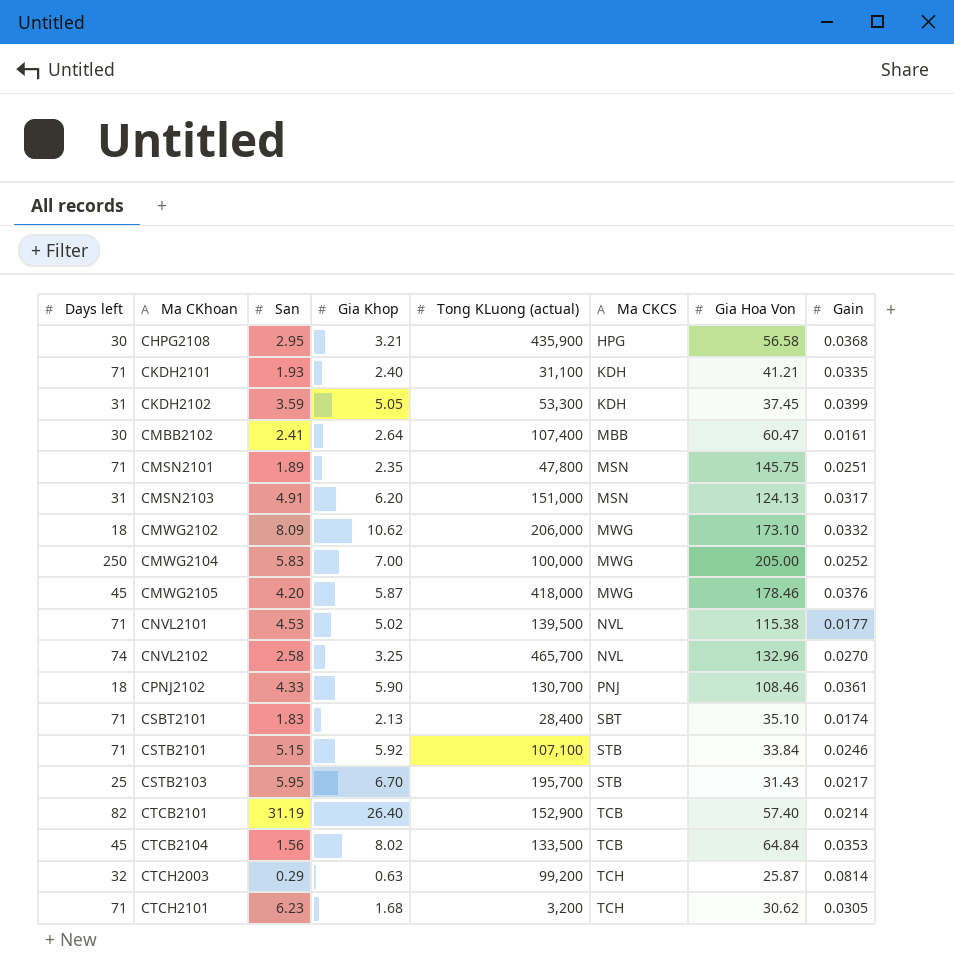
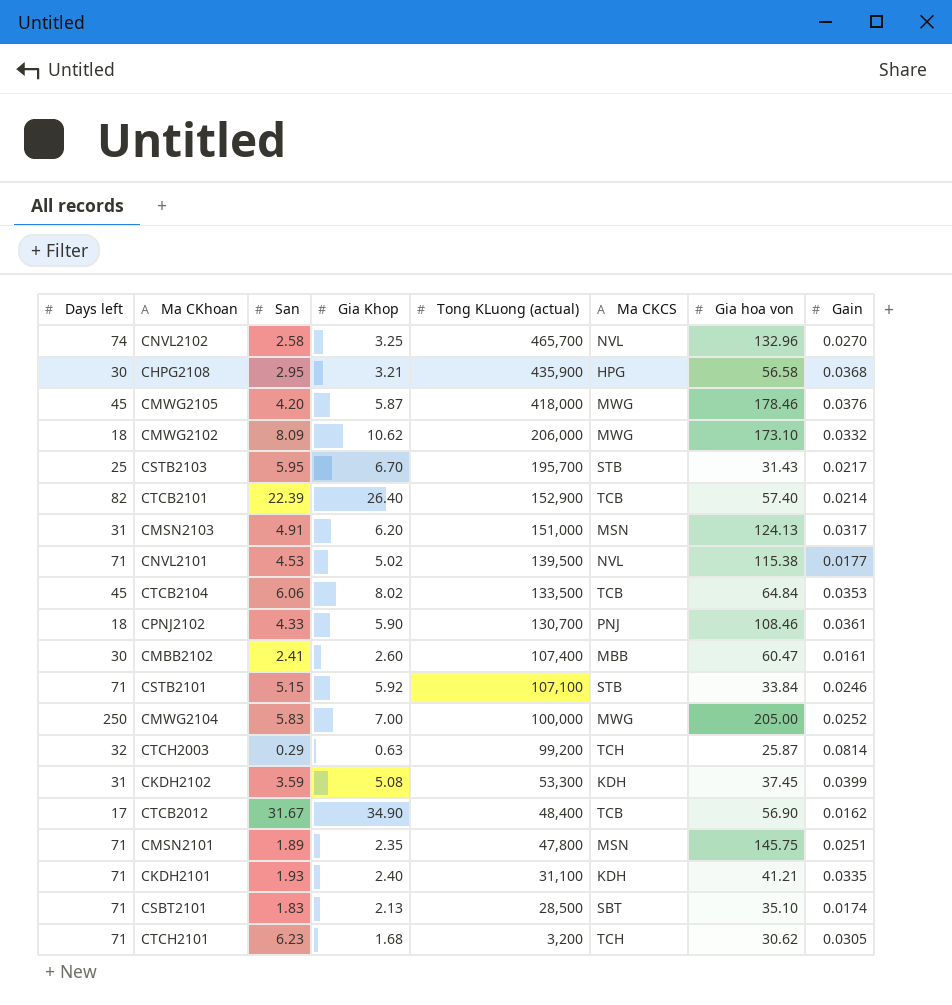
row order: Ma CKhoan ascending -> Tong KLuong (actual) descending
column name: Gia Hoa Von -> Gia hoa von
CTCB2101 | San: 31.19 -> 22.39
CTCB2104 | San: 1.56 -> 6.06
CMBB2102 | Gia Khop: 2.64 -> 2.60
CKDH2102 | Gia Khop: 5.05 -> 5.08
row CTCB2012: none -> 17 | 31.67 | 34.90 | 48,400 | TCB | 56.90 | 0.0162
CSBT2101 | Tong KLuong (actual): 28,400 -> 28,500

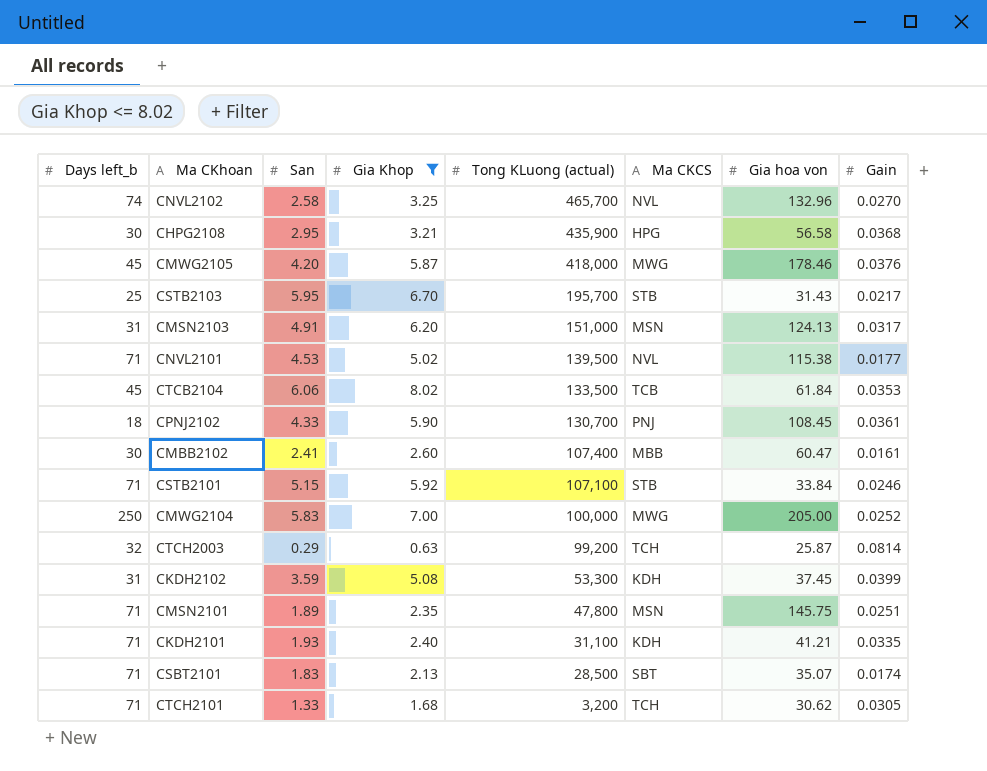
filter: none -> Gia Khop <= 8.02
column name: Days left -> Days left_b
CTCB2104 | Gia hoa von: 64.84 -> 61.84
CPNJ2102 | Gia hoa von: 108.46 -> 108.45
CSBT2101 | Gia hoa von: 35.10 -> 35.07
CTCH2101 | San: 6.23 -> 1.33

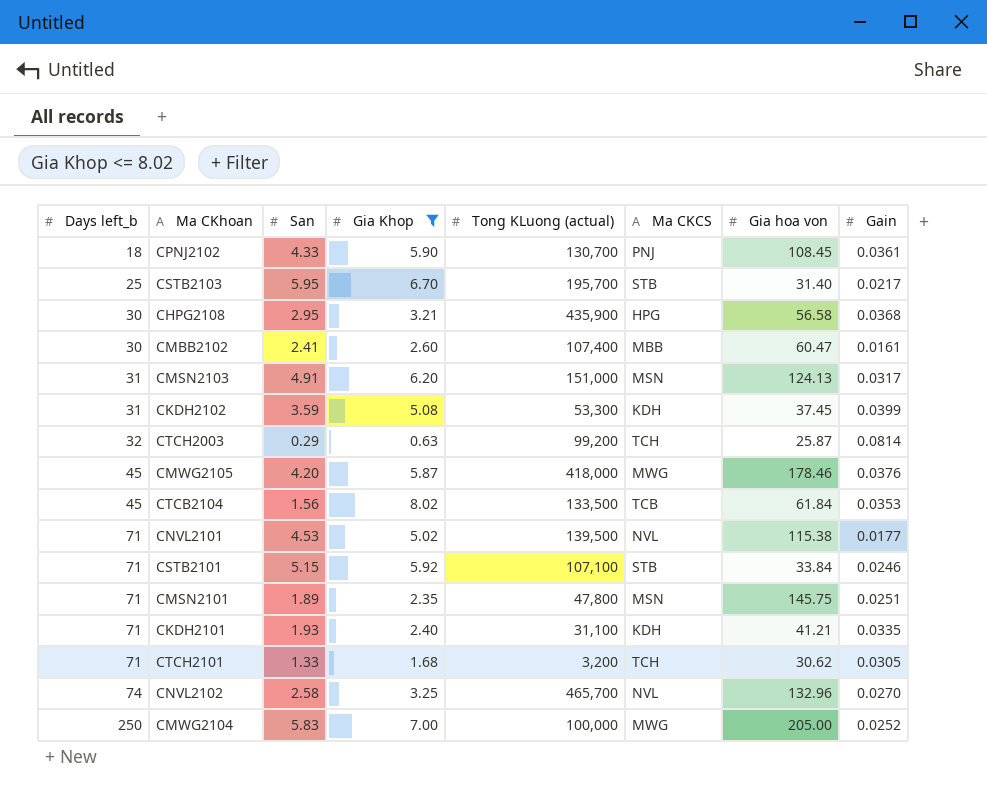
row order: Tong KLuong (actual) descending -> Days left_b ascending
row CSBT2101: 71 | 1.83 | 2.13 | 28,500 | SBT | 35.07 | 0.0174 -> none
CSTB2103 | Gia hoa von: 31.43 -> 31.40
CTCB2104 | San: 6.06 -> 1.56

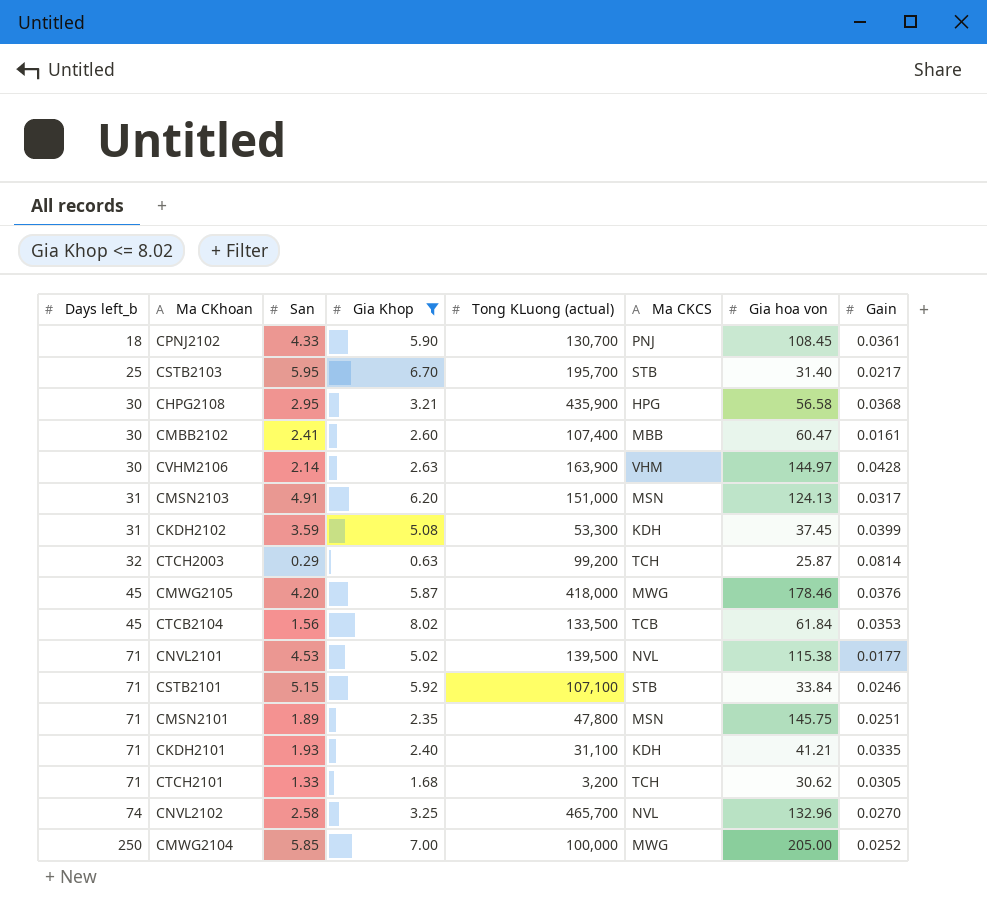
row CVHM2106: none -> 30 | 2.14 | 2.63 | 163,900 | VHM | 144.97 | 0.0428
CMWG2104 | San: 5.83 -> 5.85

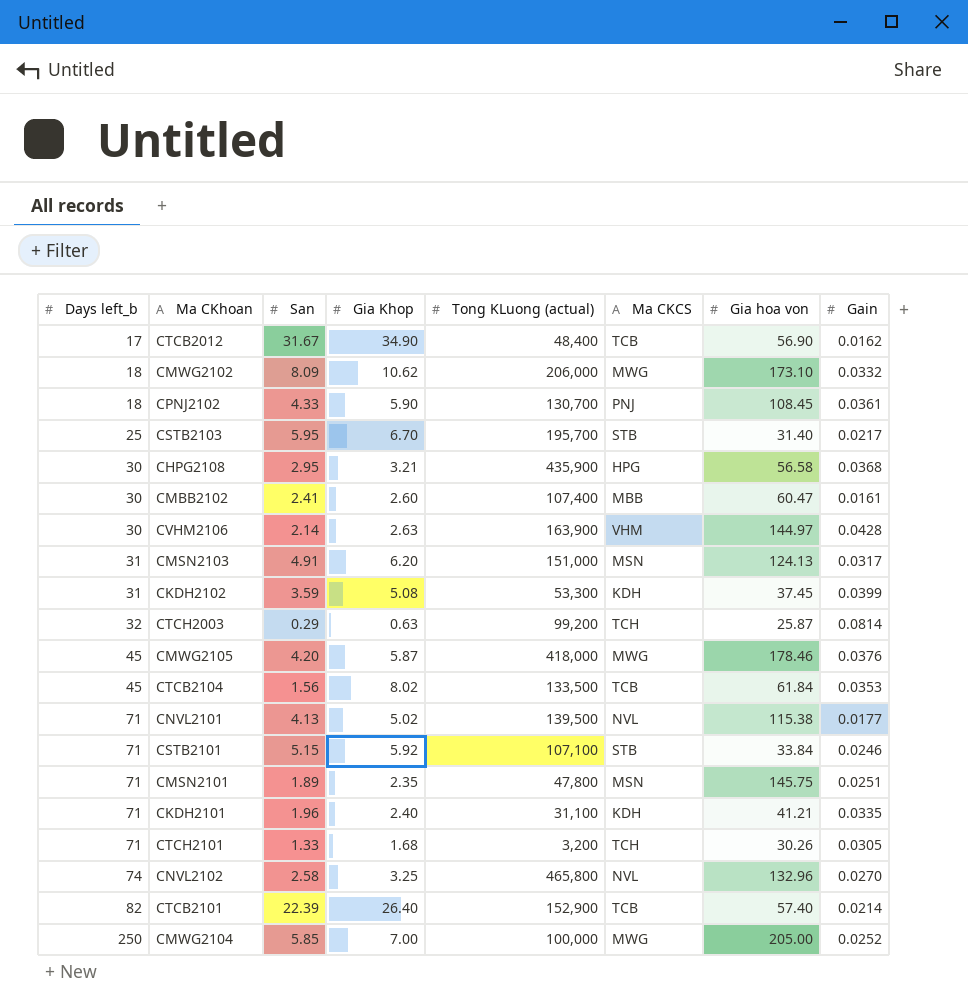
filter: Gia Khop <= 8.02 -> none
CNVL2101 | San: 4.53 -> 4.13
CKDH2101 | San: 1.93 -> 1.96
CTCH2101 | Gia hoa von: 30.62 -> 30.26
CNVL2102 | Tong KLuong (actual): 465,700 -> 465,800

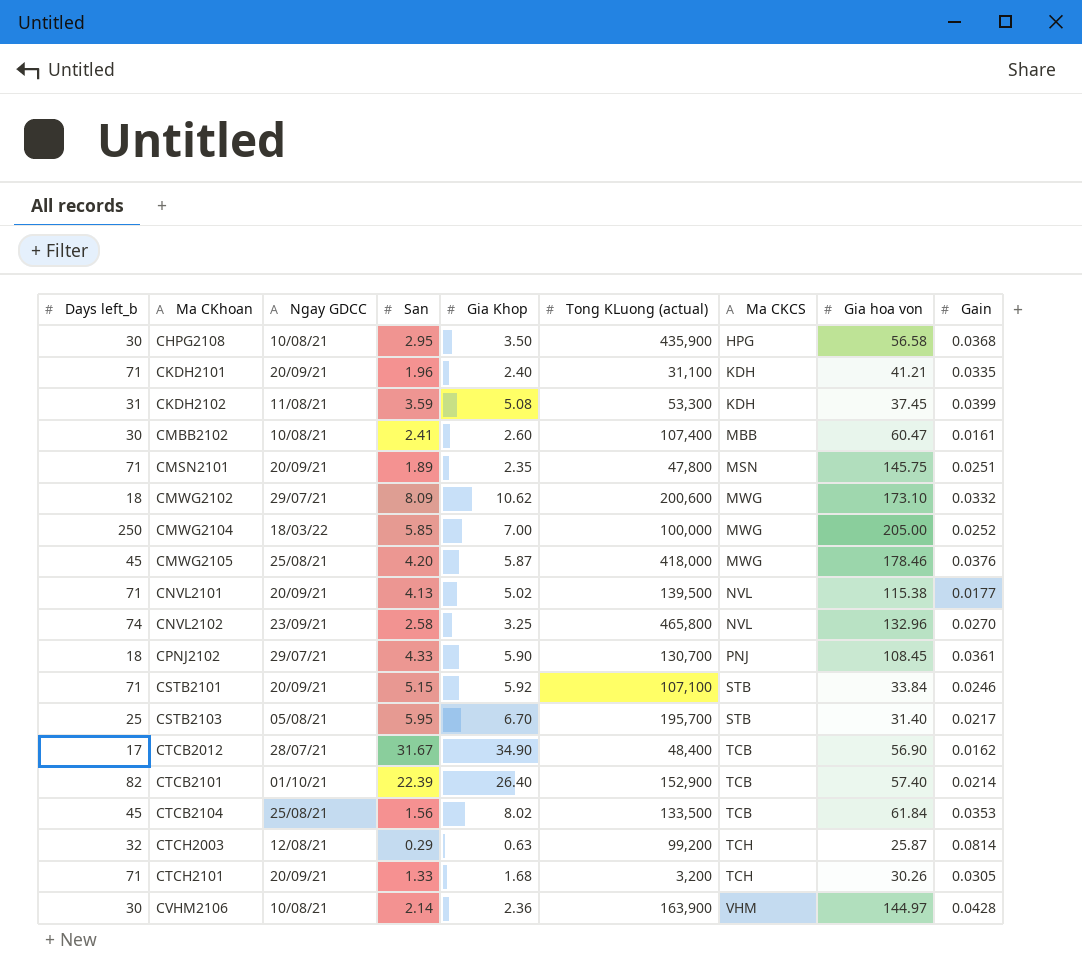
row order: Days left_b ascending -> Ma CKhoan ascending
column Ngay GDCC | position: none -> 3
row CMSN2103: 31 | 4.91 | 6.20 | 151,000 | MSN | 124.13 | 0.0317 -> none
CHPG2108 | Gia Khop: 3.21 -> 3.50
CMWG2102 | Tong KLuong (actual): 206,000 -> 200,600
CVHM2106 | Gia Khop: 2.63 -> 2.36

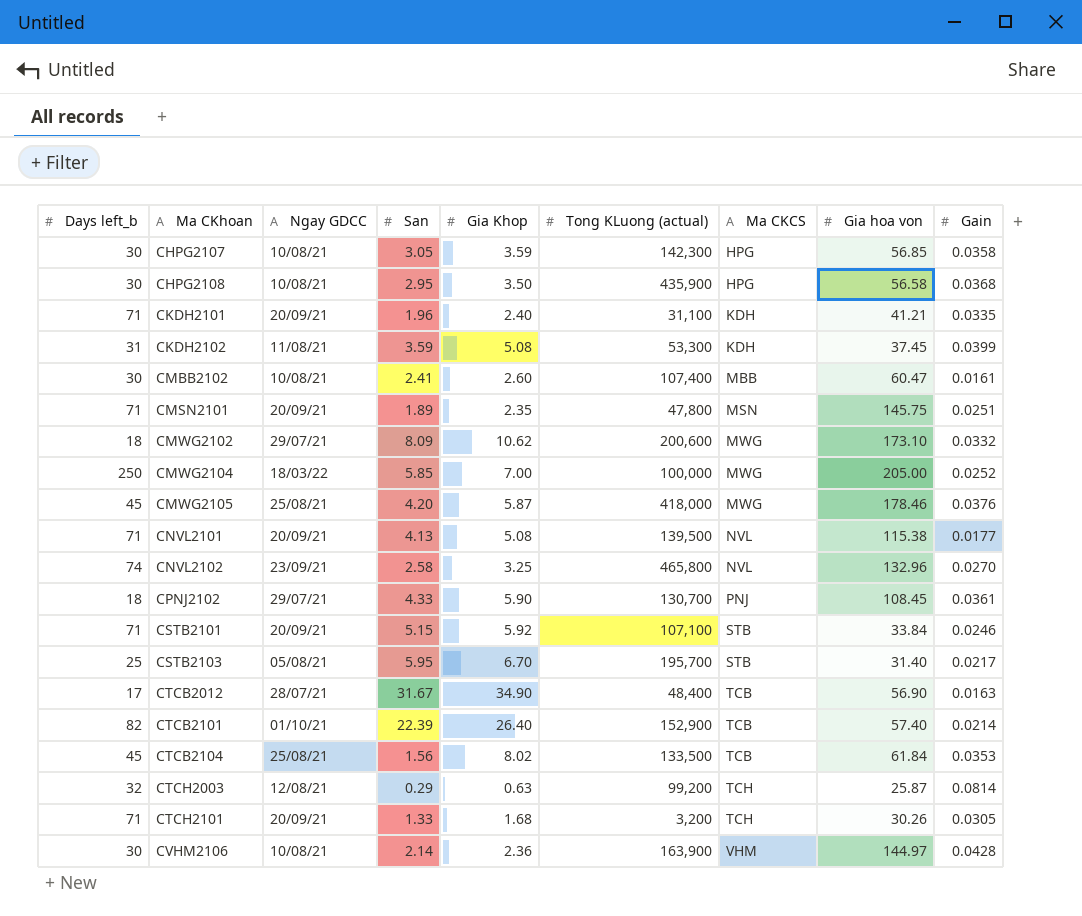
row CHPG2107: none -> 30 | 10/08/21 | 3.05 | 3.59 | 142,300 | HPG | 56.85 | 0.0358
CNVL2101 | Gia Khop: 5.02 -> 5.08
CTCB2012 | Gain: 0.0162 -> 0.0163

